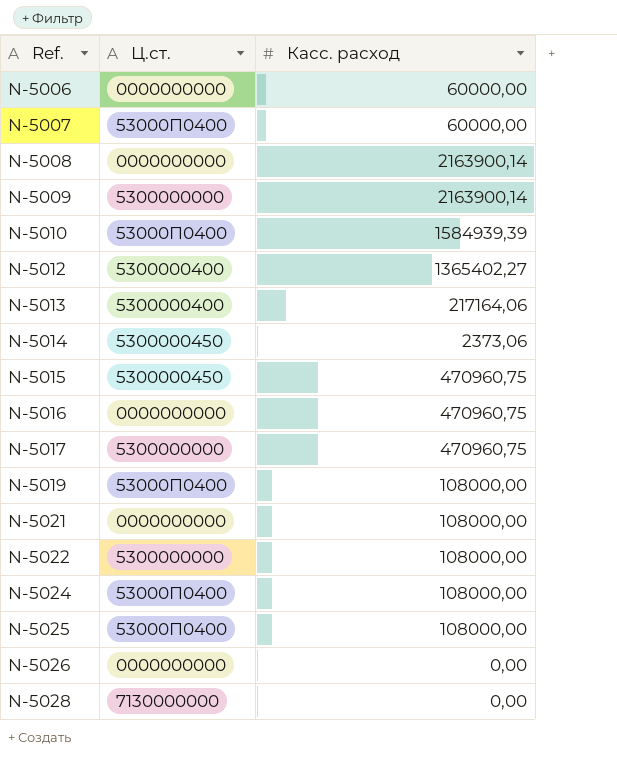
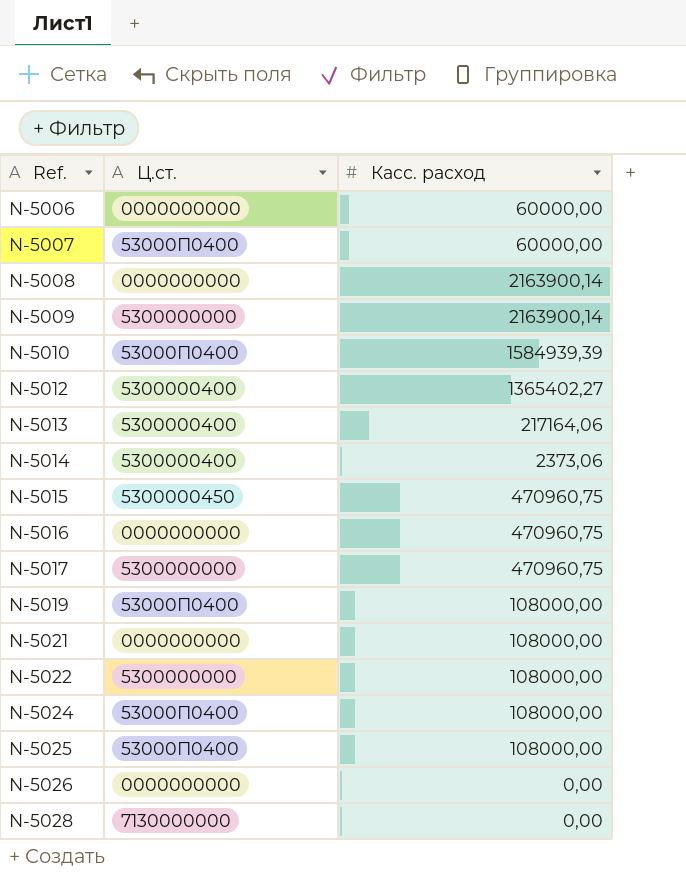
N-5014 | Ц.ст.: 5300000450 -> 5300000400

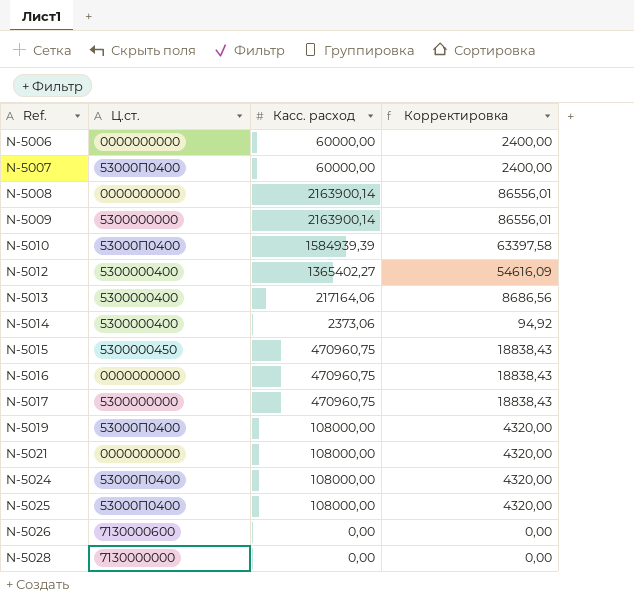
column Корректировка | formula: none -> [Касс. расход] * 0,04
row N-5022: 5300000000 | 108000,00 -> none
N-5026 | Ц.ст.: 0000000000 -> 7130000600

